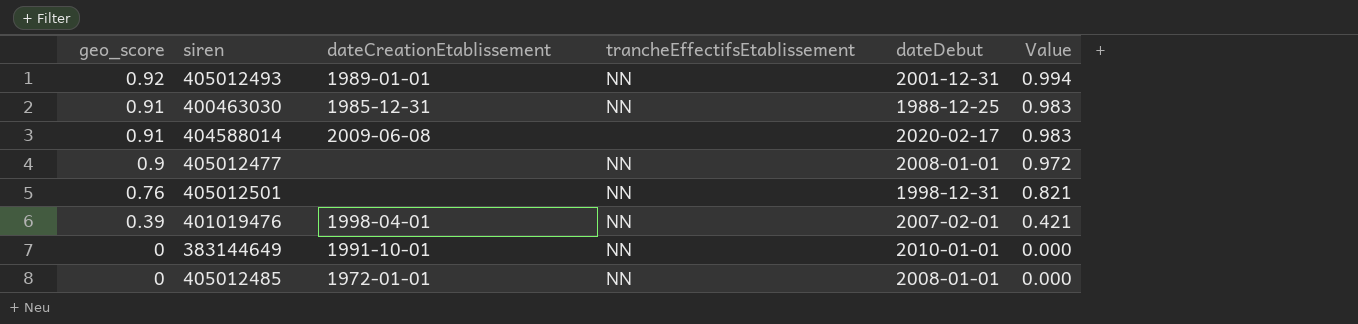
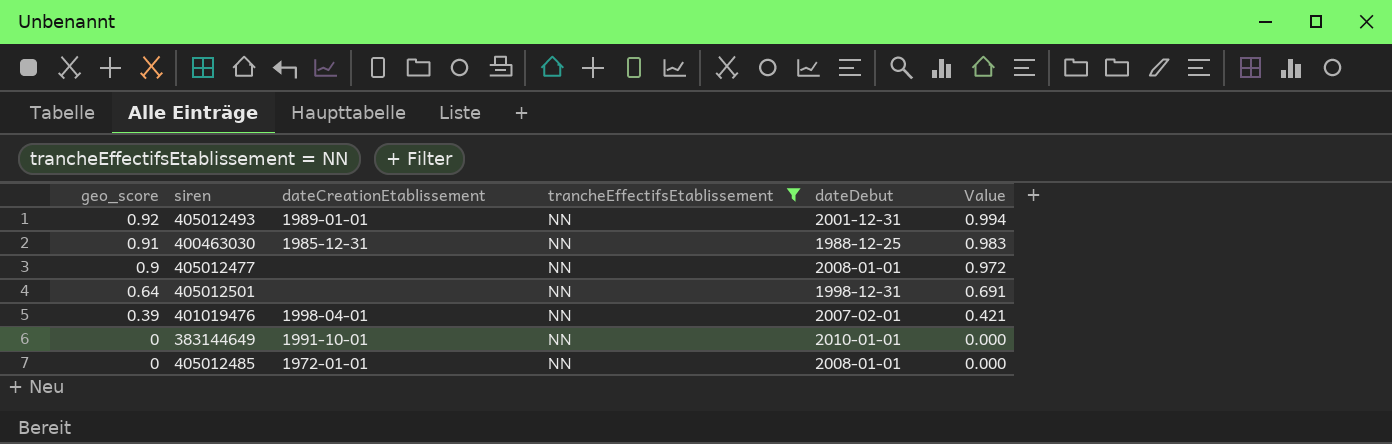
filter: none -> trancheEffectifsEtablissement = NN
405012501 | geo_score: 0.76 -> 0.64
405012501 | Value: 0.821 -> 0.691

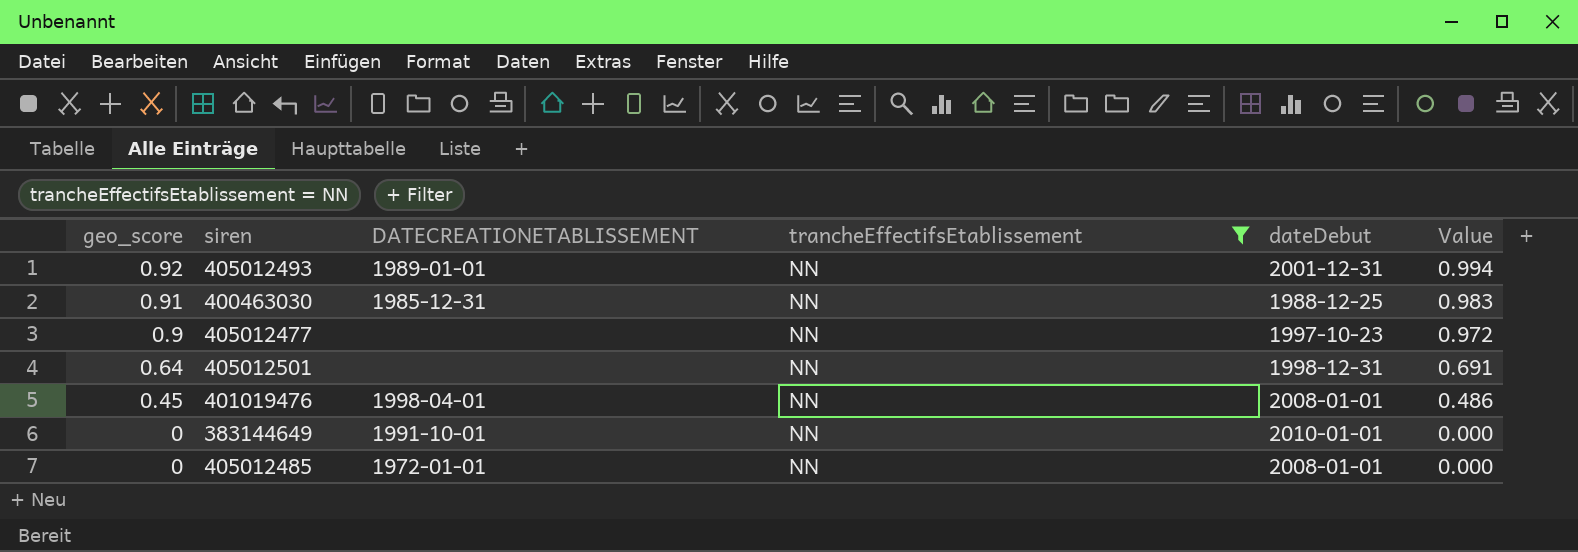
column name: dateCreationEtablissement -> DATECREATIONETABLISSEMENT
405012477 | dateDebut: 2008-01-01 -> 1997-10-23
401019476 | geo_score: 0.39 -> 0.45
401019476 | dateDebut: 2007-02-01 -> 2008-01-01
401019476 | Value: 0.421 -> 0.486

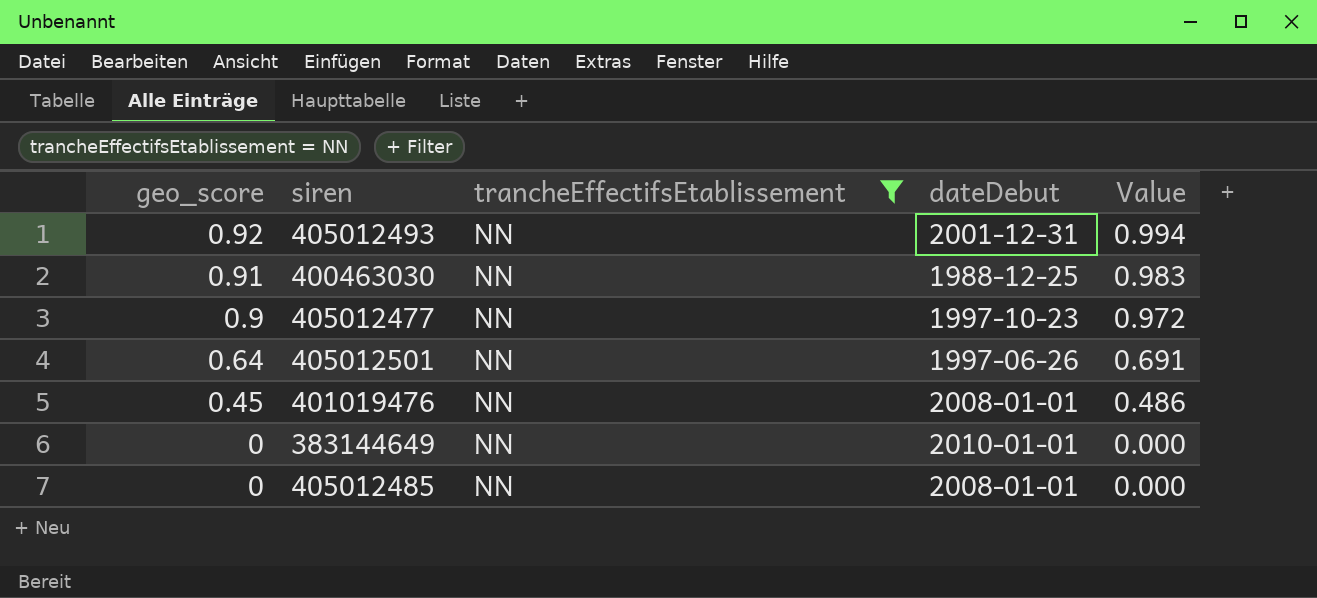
column DATECREATIONETABLISSEMENT | position: 3 -> none
405012501 | dateDebut: 1998-12-31 -> 1997-06-26

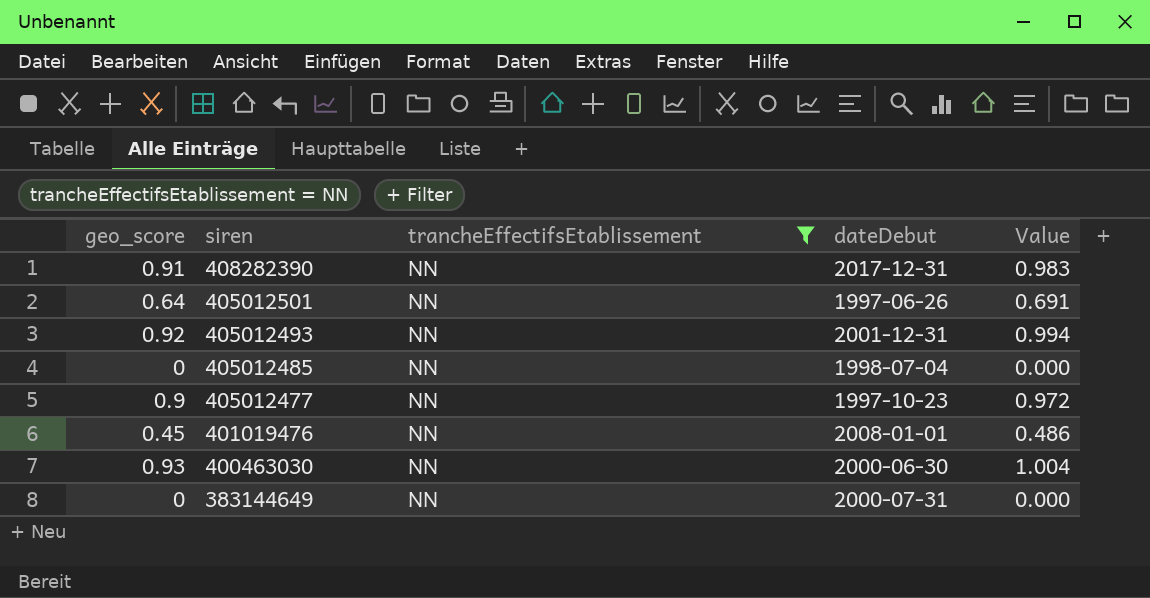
row order: geo_score descending -> siren descending
row 408282390: none -> 0.91 | NN | 2017-12-31 | 0.983
405012485 | dateDebut: 2008-01-01 -> 1998-07-04
400463030 | geo_score: 0.91 -> 0.93
400463030 | dateDebut: 1988-12-25 -> 2000-06-30
400463030 | Value: 0.983 -> 1.004
383144649 | dateDebut: 2010-01-01 -> 2000-07-31

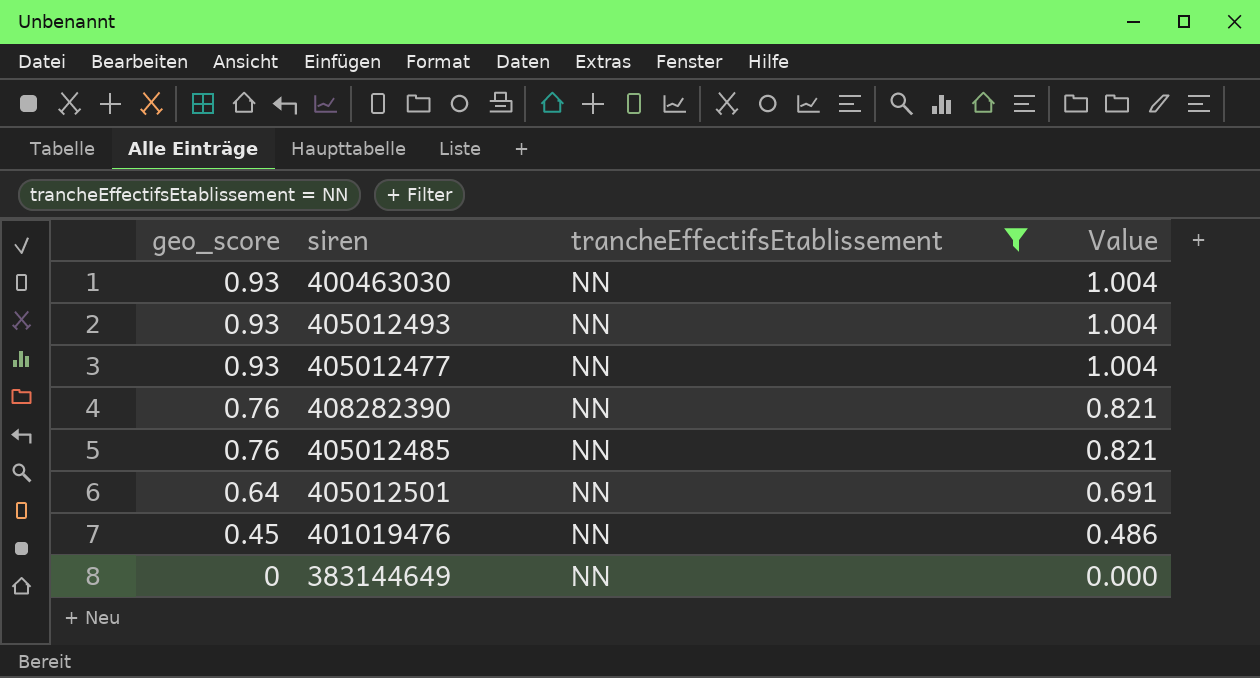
row order: siren descending -> geo_score descending
column dateDebut | position: 4 -> none
405012493 | geo_score: 0.92 -> 0.93
405012493 | Value: 0.994 -> 1.004
405012477 | geo_score: 0.9 -> 0.93
405012477 | Value: 0.972 -> 1.004
408282390 | geo_score: 0.91 -> 0.76
408282390 | Value: 0.983 -> 0.821
405012485 | geo_score: 0 -> 0.76
405012485 | Value: 0.000 -> 0.821

